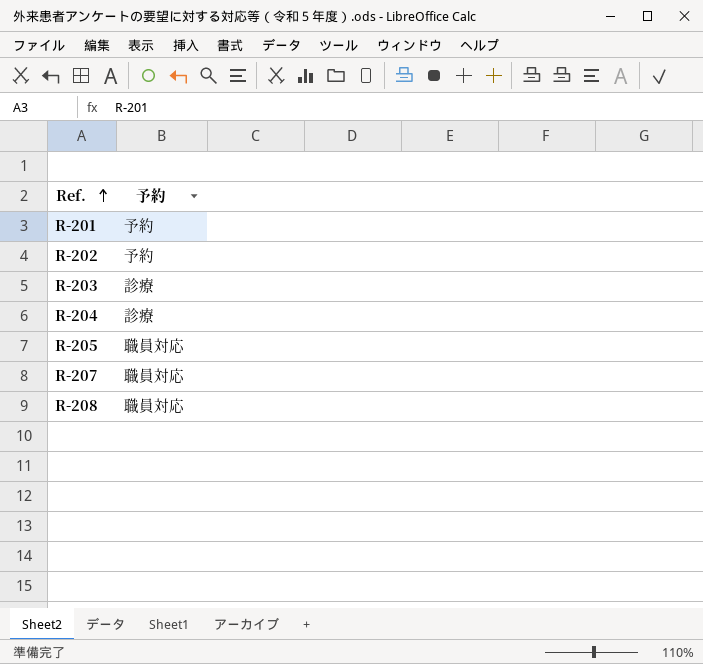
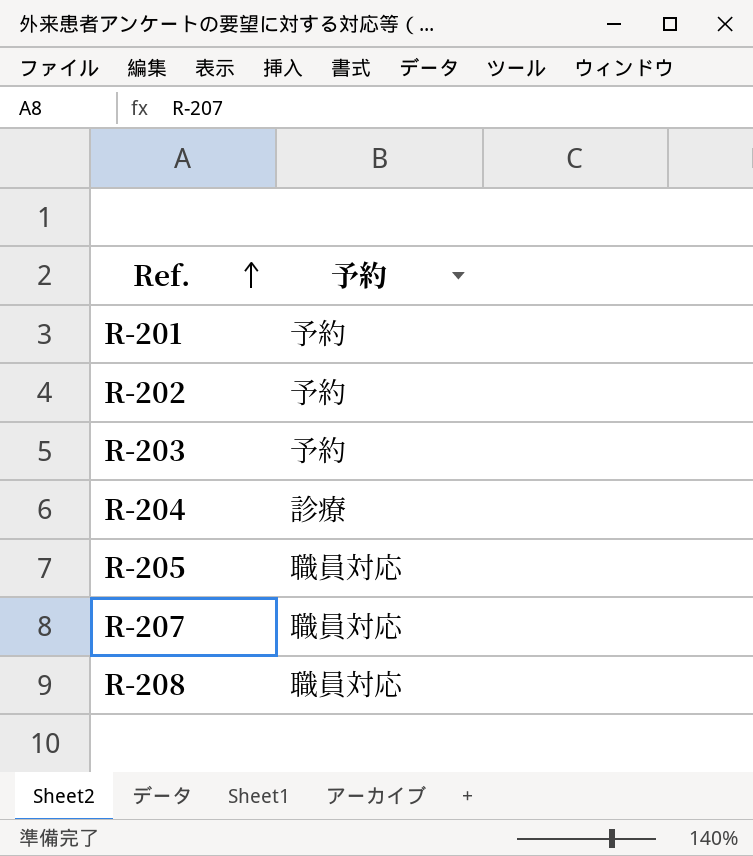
R-203 | 予約: 診療 -> 予約

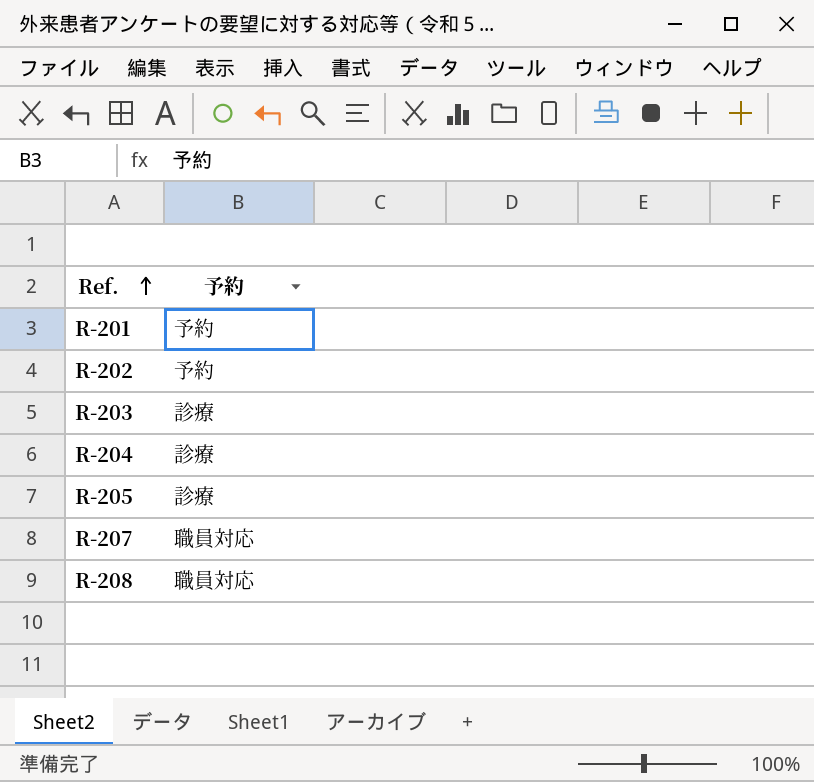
R-203 | 予約: 予約 -> 診療
R-205 | 予約: 職員対応 -> 診療

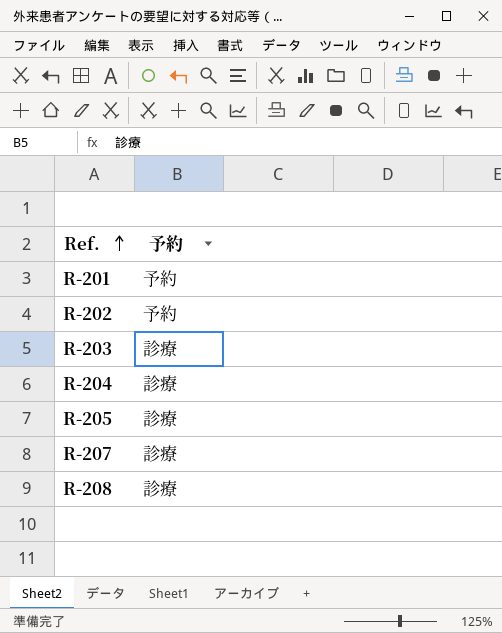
R-207 | 予約: 職員対応 -> 診療
R-208 | 予約: 職員対応 -> 診療

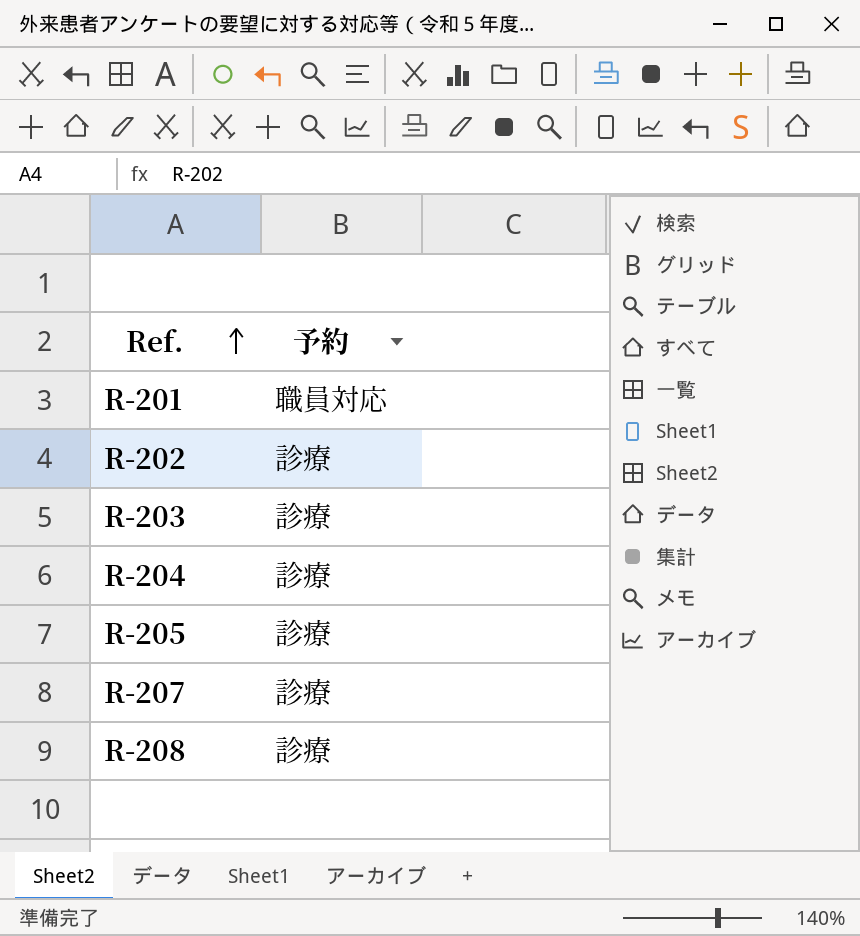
R-201 | 予約: 予約 -> 職員対応
R-202 | 予約: 予約 -> 診療

